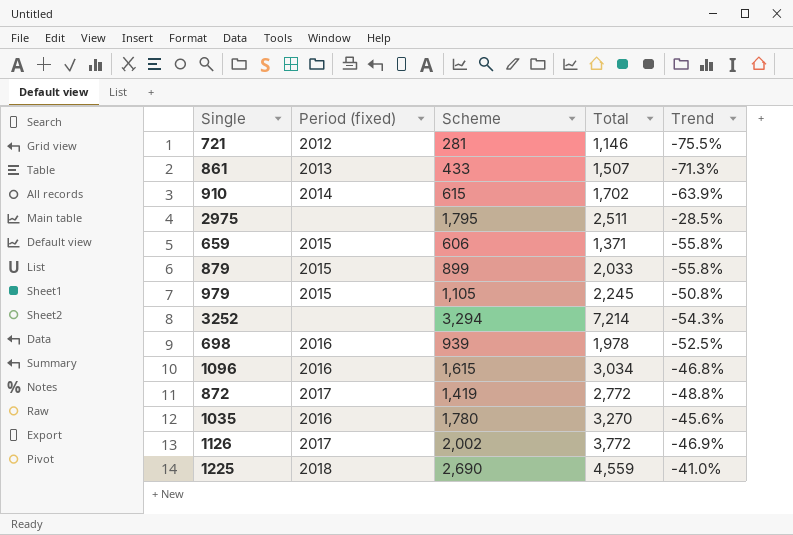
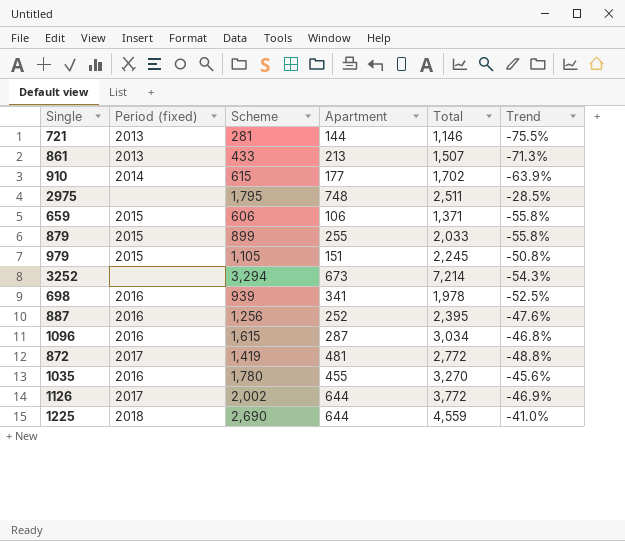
column Apartment | position: none -> 4
721 | Period (fixed): 2012 -> 2013
row 887: none -> 2016 | 1,256 | 252 | 2,395 | -47.6%

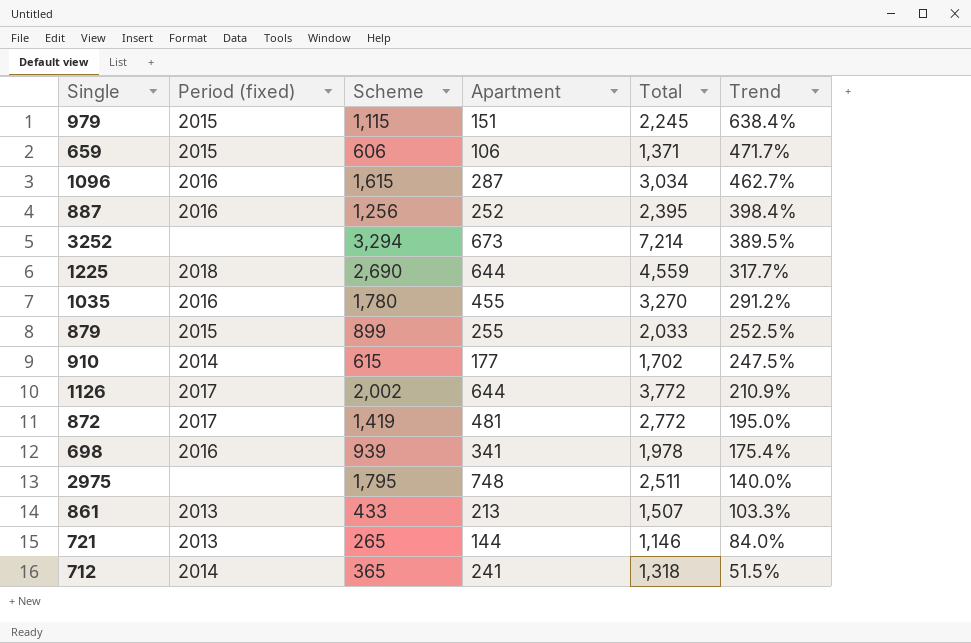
row order: none -> Trend descending
column Trend | formula: ([Scheme] - [Total]) / [Total] -> ([Scheme] - [Apartment]) / [Apartment]
979 | Scheme: 1,105 -> 1,115
721 | Scheme: 281 -> 265
row 712: none -> 2014 | 365 | 241 | 1,318 | 51.5%

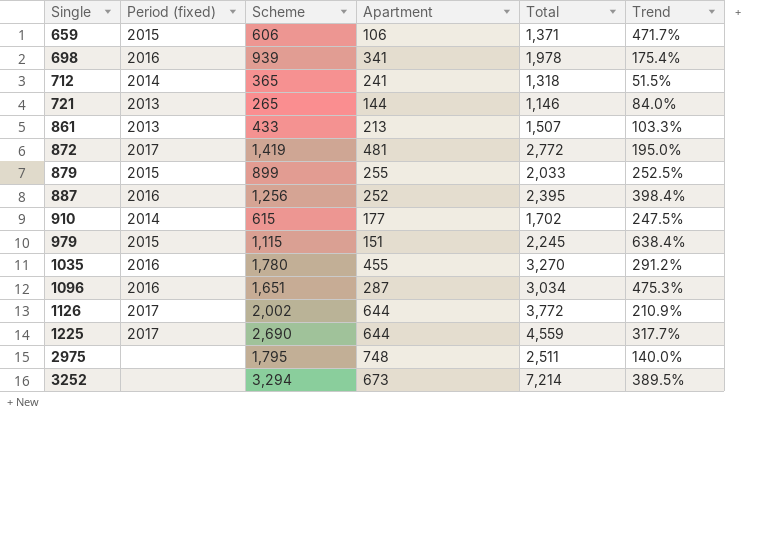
row order: Trend descending -> Single ascending
1096 | Scheme: 1,615 -> 1,651
1096 | Trend: 462.7% -> 475.3%
1225 | Period (fixed): 2018 -> 2017

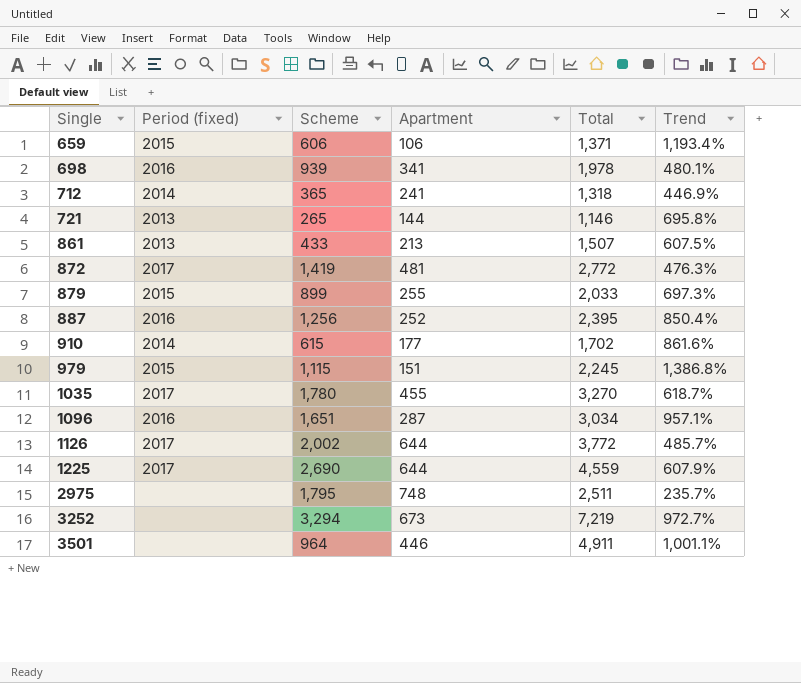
column Trend | formula: ([Scheme] - [Apartment]) / [Apartment] -> ([Total] - [Apartment]) / [Apartment]
1035 | Period (fixed): 2016 -> 2017
3252 | Total: 7,214 -> 7,219
row 3501: none -> none | 964 | 446 | 4,911 | 1,001.1%

